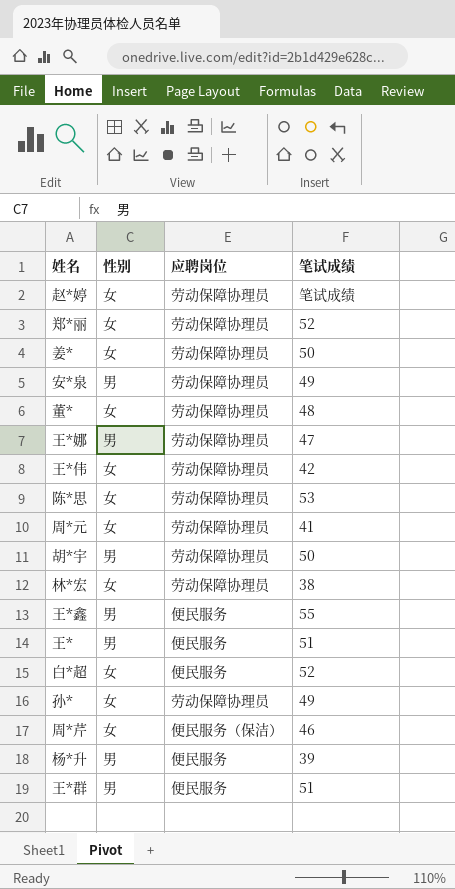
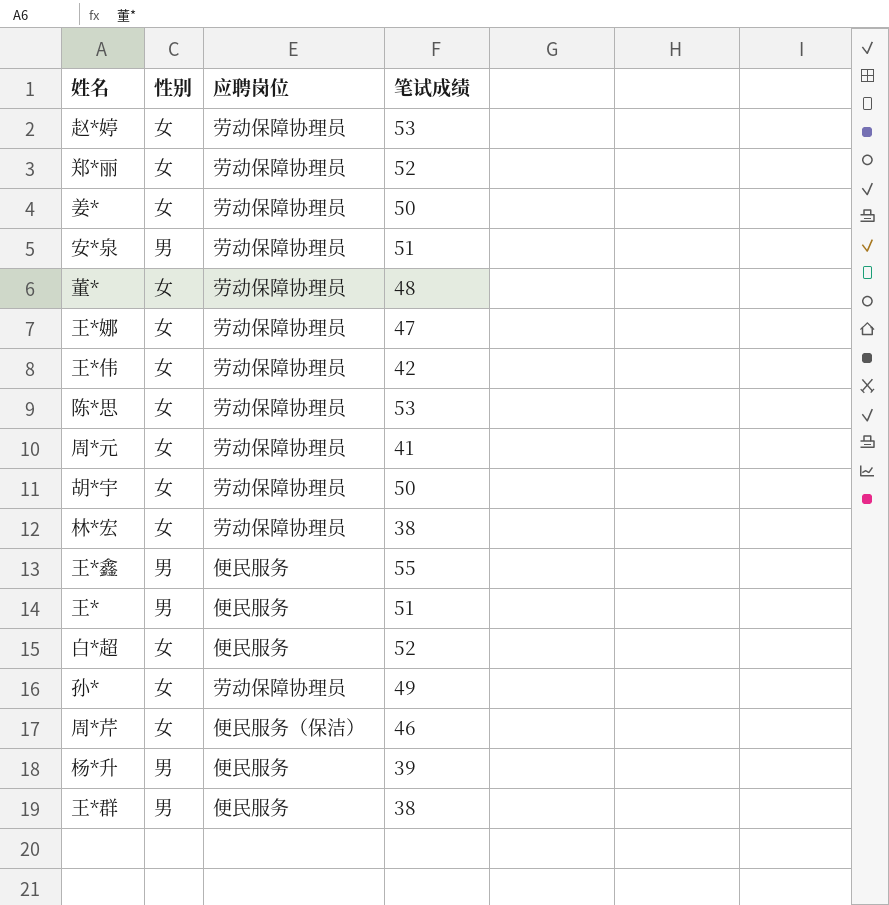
赵*婷 | 笔试成绩: 笔试成绩 -> 53
安*泉 | 笔试成绩: 49 -> 51
王*娜 | 性别: 男 -> 女
胡*宇 | 性别: 男 -> 女
王*群 | 笔试成绩: 51 -> 38

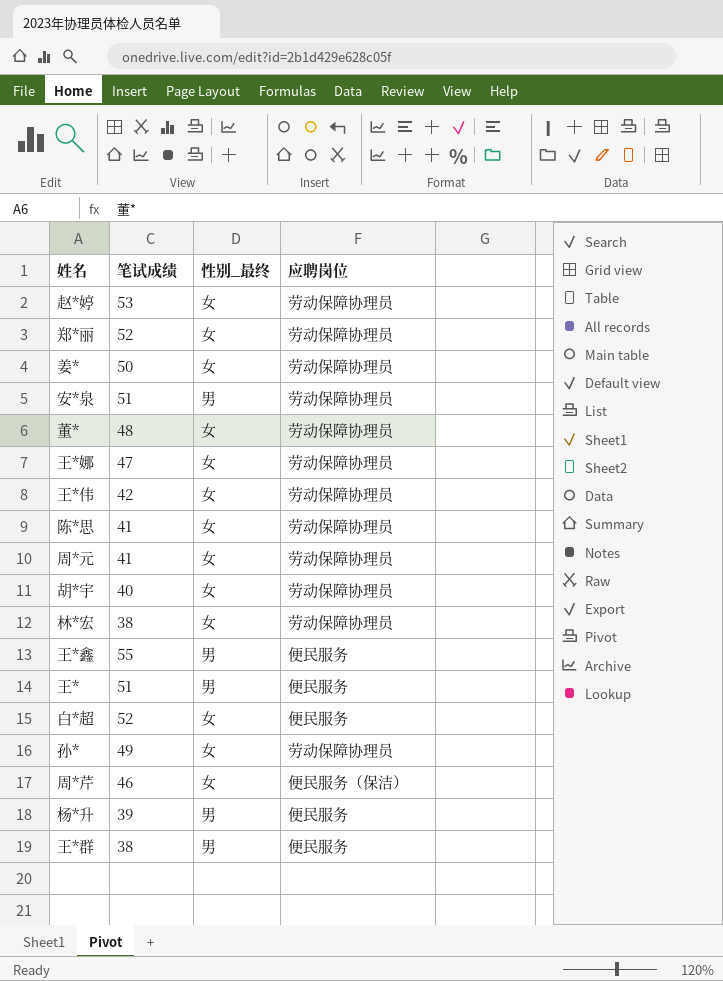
column 笔试成绩 | position: 4 -> 2
column name: 性别 -> 性别_最终
陈*思 | 笔试成绩: 53 -> 41
胡*宇 | 笔试成绩: 50 -> 40

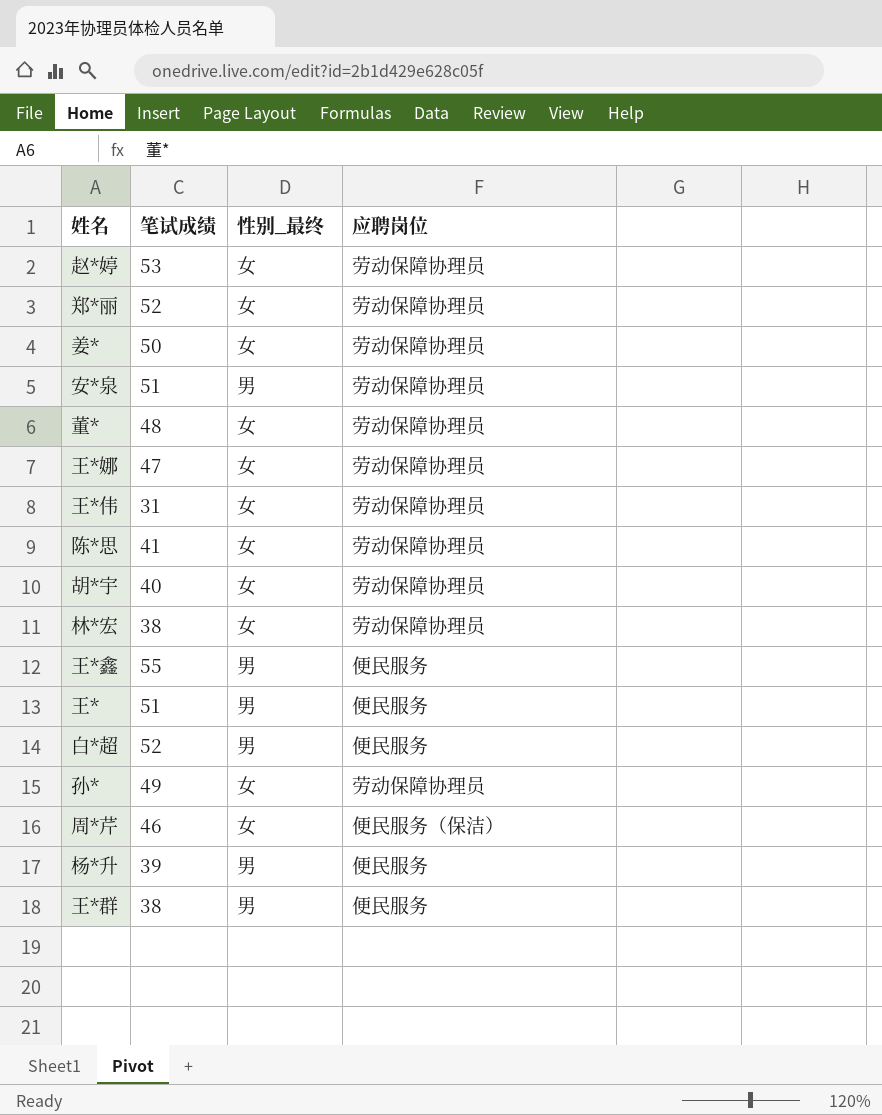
row 周*元: 41 | 女 | 劳动保障协理员 -> none
王*伟 | 笔试成绩: 42 -> 31
白*超 | 性别_最终: 女 -> 男

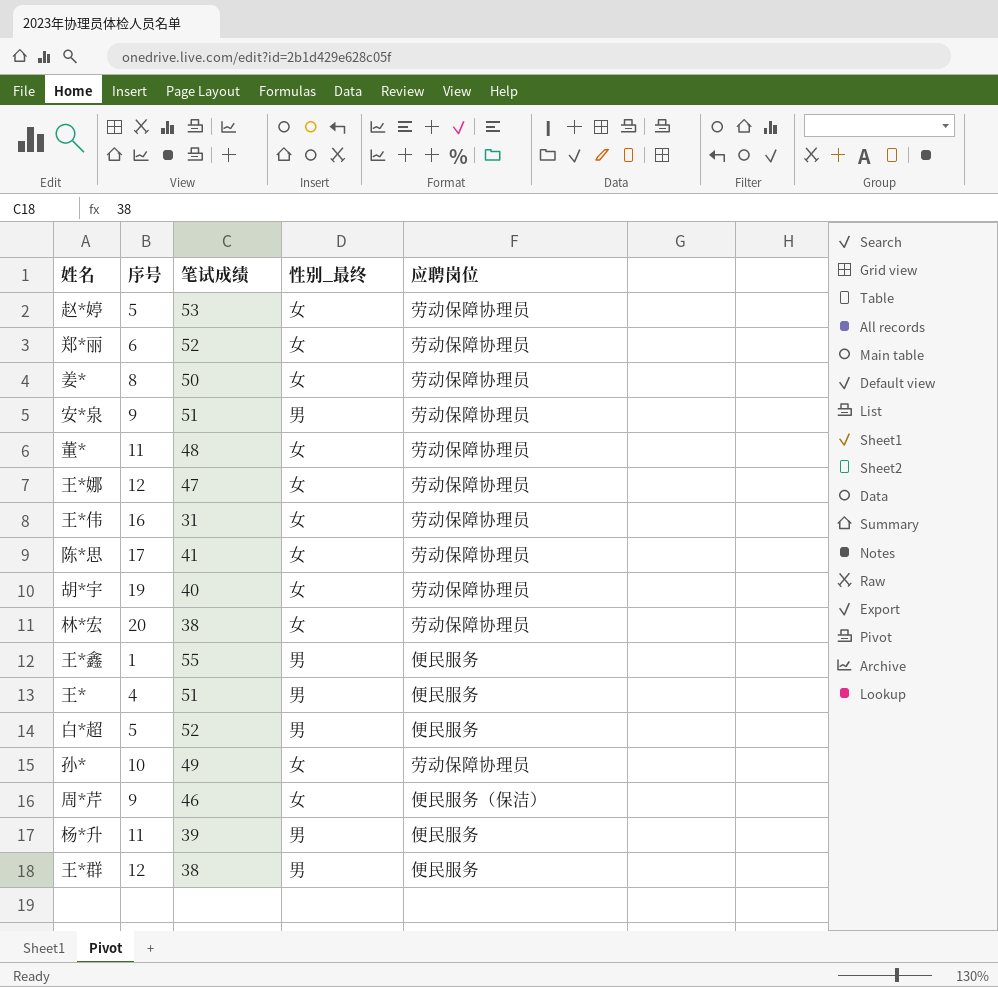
column 序号 | position: none -> 2

